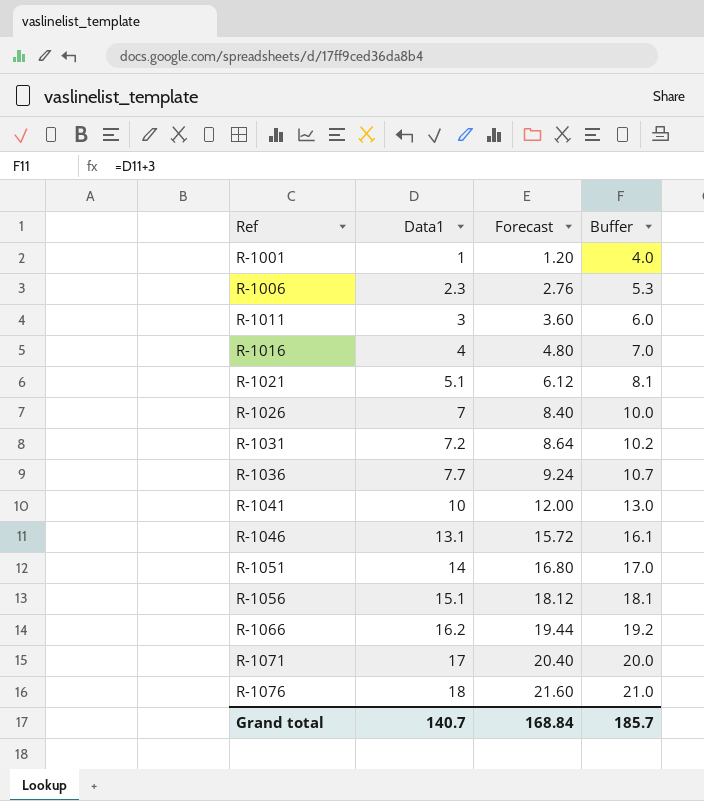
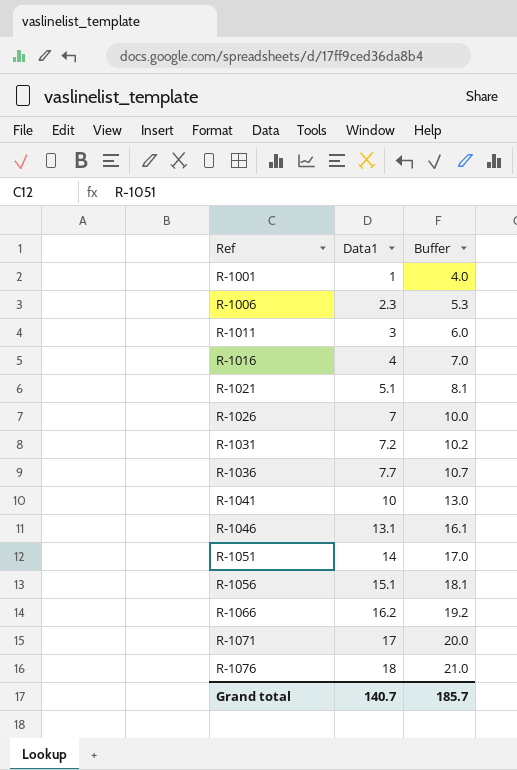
column Forecast | formula: [Data1] * 1.2 -> none

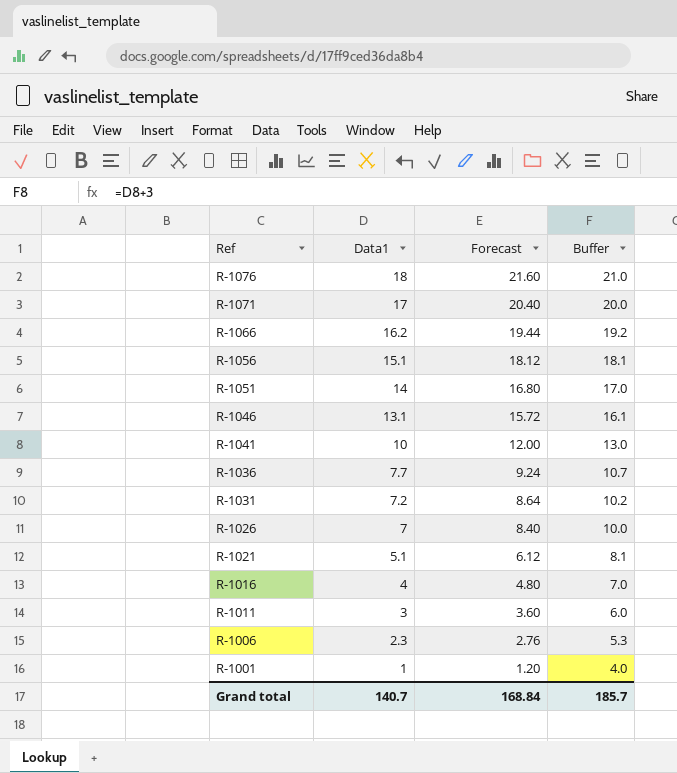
row order: Ref ascending -> Ref descending
column Forecast | formula: none -> [Data1] * 1.2

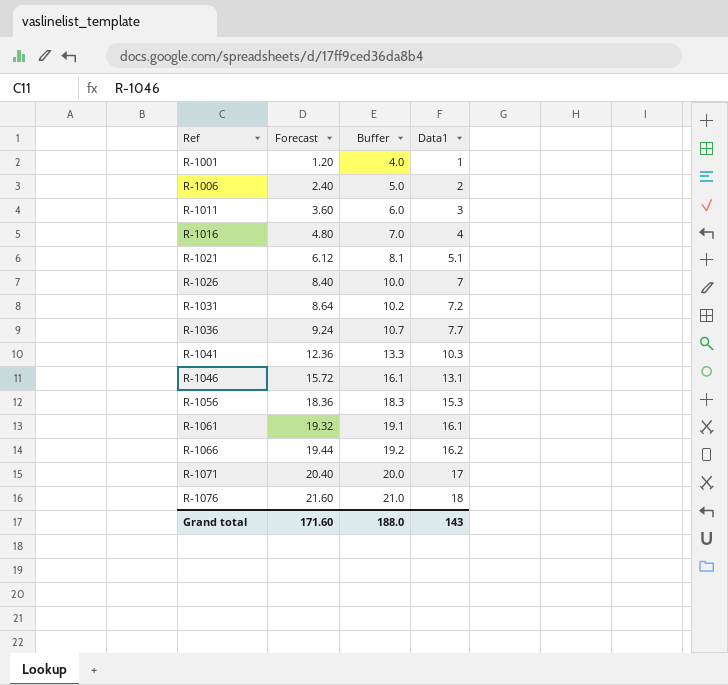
row order: Ref descending -> Ref ascending
column Data1 | position: 2 -> 4
row R-1051: 14 | 16.80 | 17.0 -> none
R-1006 | Forecast: 2.76 -> 2.40
R-1006 | Buffer: 5.3 -> 5.0
R-1006 | Data1: 2.3 -> 2
R-1041 | Forecast: 12.00 -> 12.36
R-1041 | Buffer: 13.0 -> 13.3
R-1041 | Data1: 10 -> 10.3
R-1056 | Forecast: 18.12 -> 18.36
R-1056 | Buffer: 18.1 -> 18.3
R-1056 | Data1: 15.1 -> 15.3
row R-1061: none -> 19.32 | 19.1 | 16.1
Grand total | Forecast: 168.84 -> 171.60
Grand total | Buffer: 185.7 -> 188.0
Grand total | Data1: 140.7 -> 143

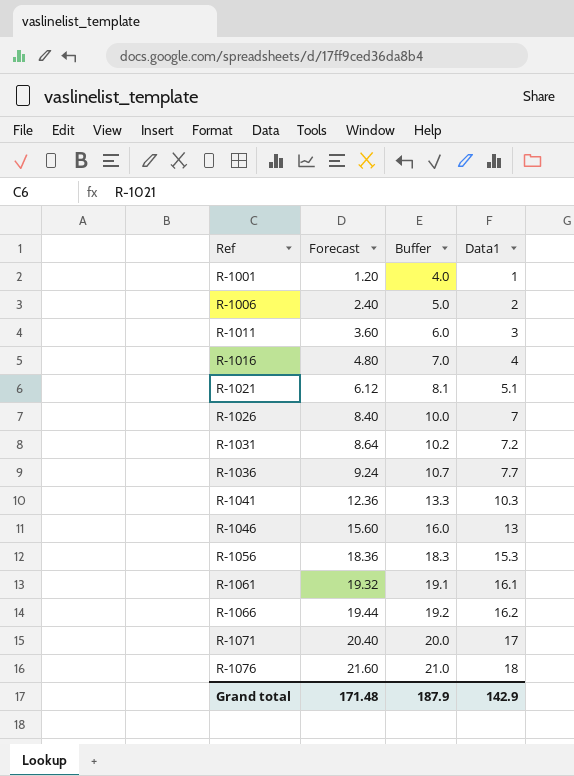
R-1046 | Forecast: 15.72 -> 15.60
R-1046 | Buffer: 16.1 -> 16.0
R-1046 | Data1: 13.1 -> 13
Grand total | Forecast: 171.60 -> 171.48
Grand total | Buffer: 188.0 -> 187.9
Grand total | Data1: 143 -> 142.9

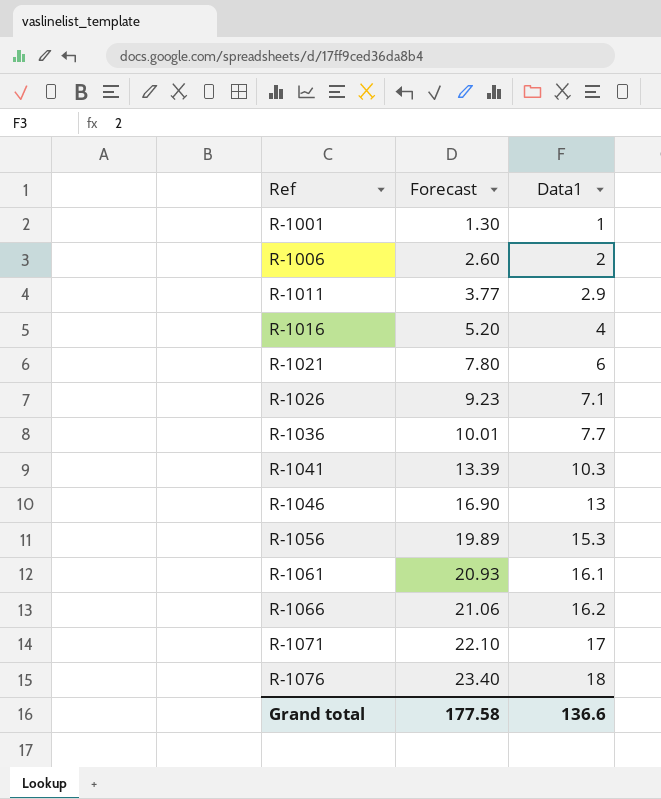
column Buffer | formula: [Data1] + 3 -> none
column Forecast | formula: [Data1] * 1.2 -> [Data1] * 1.3
row R-1031: 8.64 | 10.2 | 7.2 -> none
R-1011 | Data1: 3 -> 2.9
R-1021 | Data1: 5.1 -> 6
R-1026 | Data1: 7 -> 7.1
Grand total | Forecast: 171.48 -> 177.58
Grand total | Data1: 142.9 -> 136.6

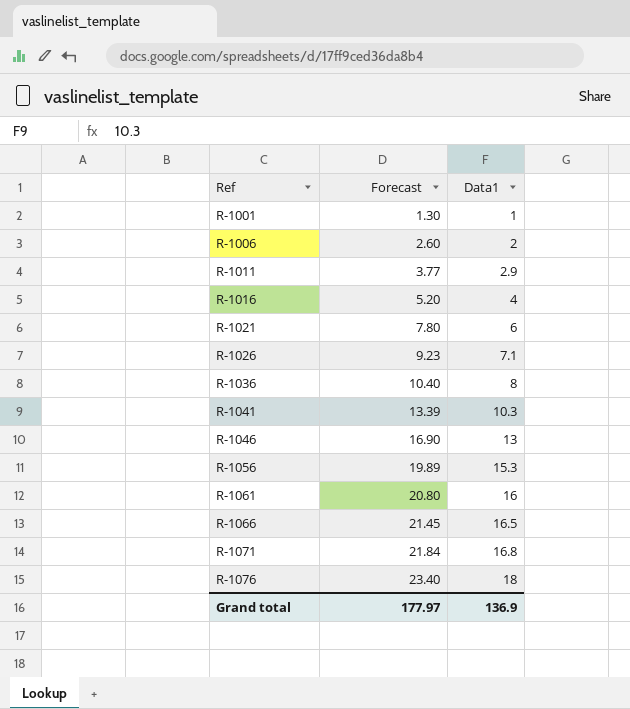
R-1036 | Forecast: 10.01 -> 10.40
R-1036 | Data1: 7.7 -> 8
R-1061 | Forecast: 20.93 -> 20.80
R-1061 | Data1: 16.1 -> 16
R-1066 | Forecast: 21.06 -> 21.45
R-1066 | Data1: 16.2 -> 16.5
R-1071 | Forecast: 22.10 -> 21.84
R-1071 | Data1: 17 -> 16.8
Grand total | Forecast: 177.58 -> 177.97
Grand total | Data1: 136.6 -> 136.9

